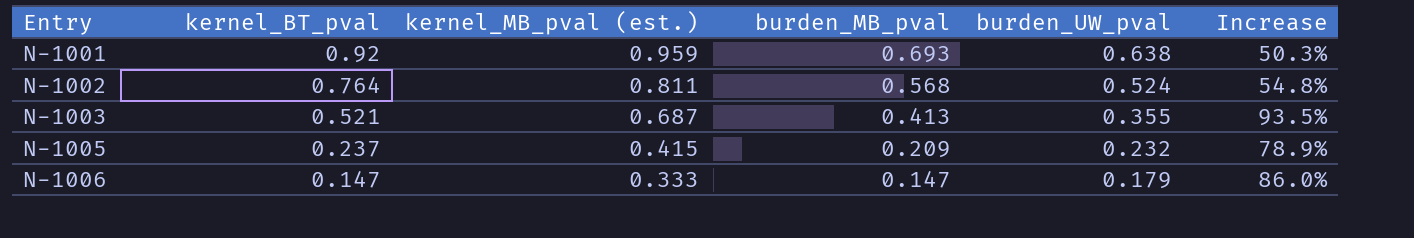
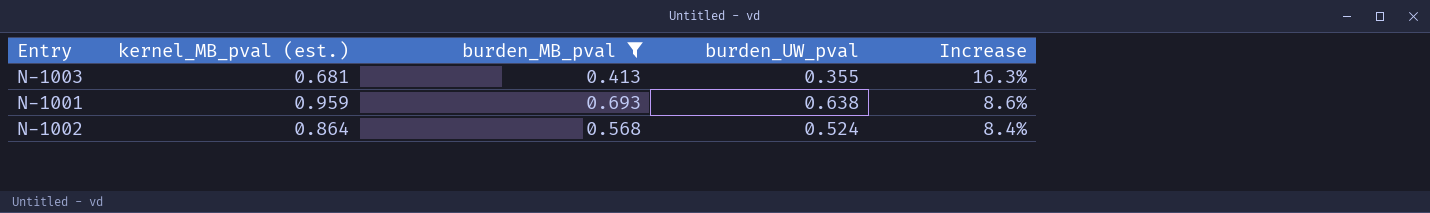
filter: none -> burden_MB_pval >= 0.413
row order: Entry ascending -> Increase descending
column kernel_BT_pval | position: 2 -> none
column Increase | formula: ([kernel_MB_pval (est.)] - [burden_UW_pval]) / [burden_UW_pval] -> ([burden_MB_pval] - [burden_UW_pval]) / [burden_UW_pval]
N-1003 | kernel_MB_pval (est.): 0.687 -> 0.681
N-1002 | kernel_MB_pval (est.): 0.811 -> 0.864

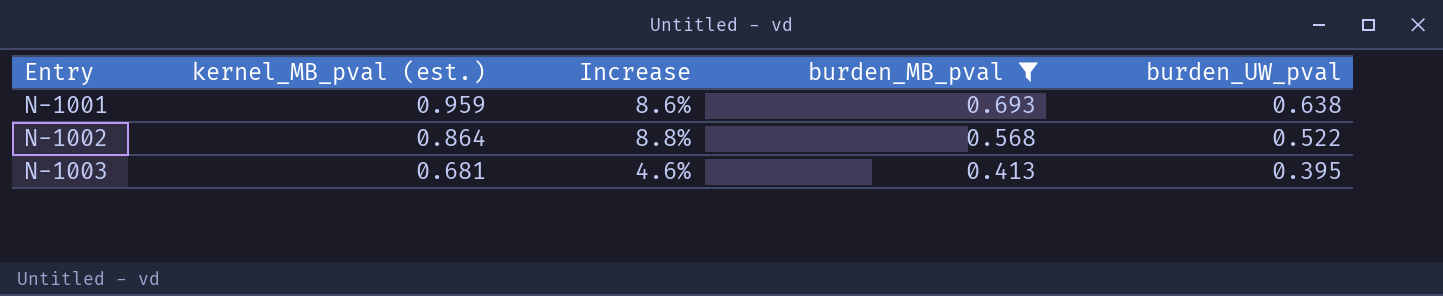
row order: Increase descending -> Entry ascending
column Increase | position: 5 -> 3
N-1002 | Increase: 8.4% -> 8.8%
N-1002 | burden_UW_pval: 0.524 -> 0.522
N-1003 | Increase: 16.3% -> 4.6%
N-1003 | burden_UW_pval: 0.355 -> 0.395

